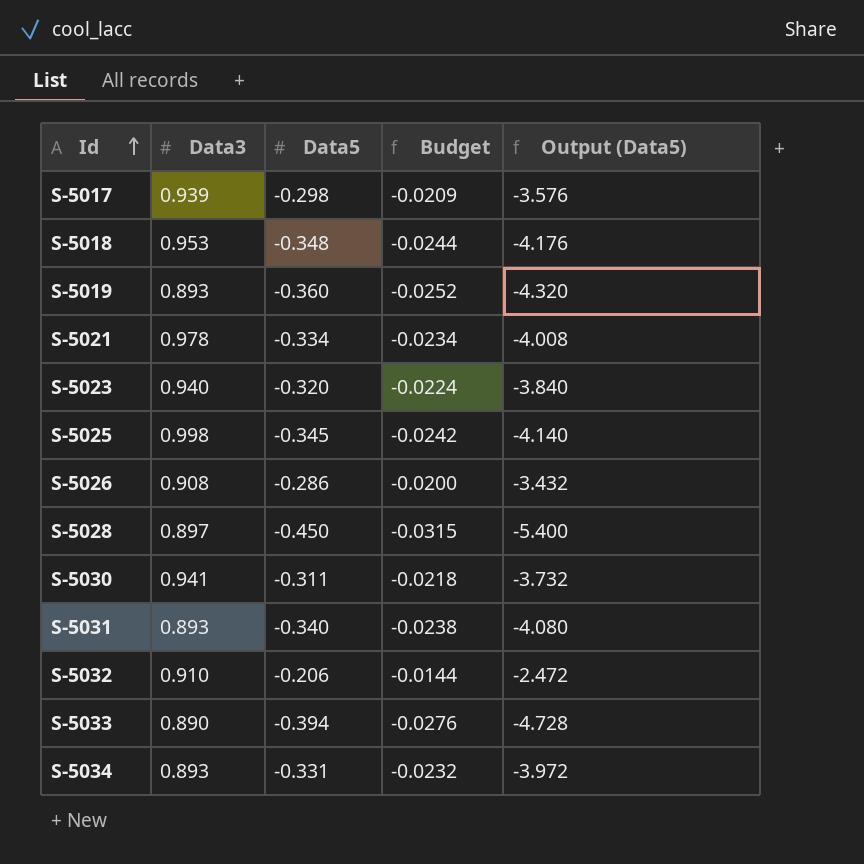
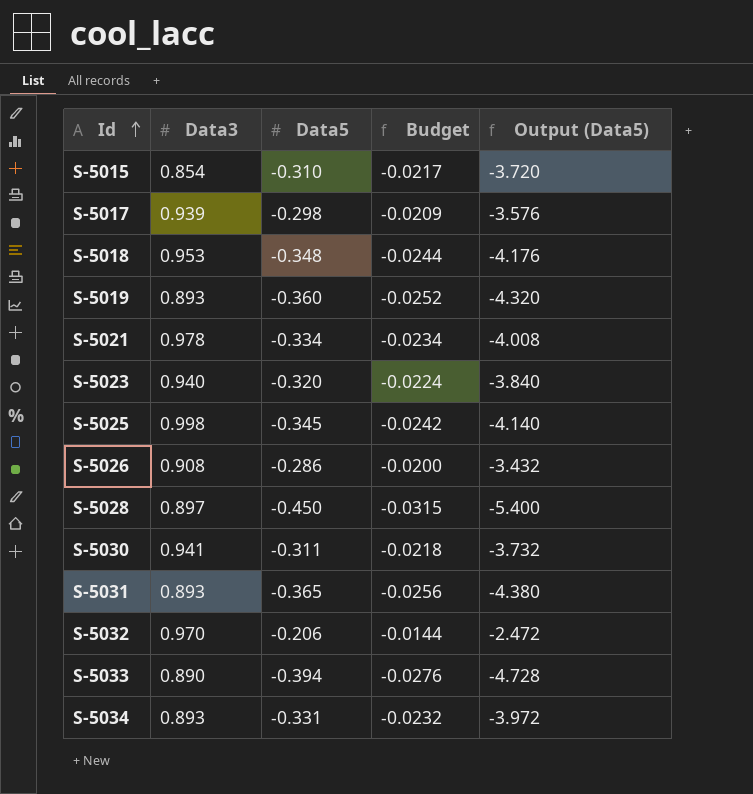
row S-5015: none -> 0.854 | -0.310 | -0.0217 | -3.720
S-5031 | Data5: -0.340 -> -0.365
S-5031 | Budget: -0.0238 -> -0.0256
S-5031 | Output (Data5): -4.080 -> -4.380
S-5032 | Data3: 0.910 -> 0.970

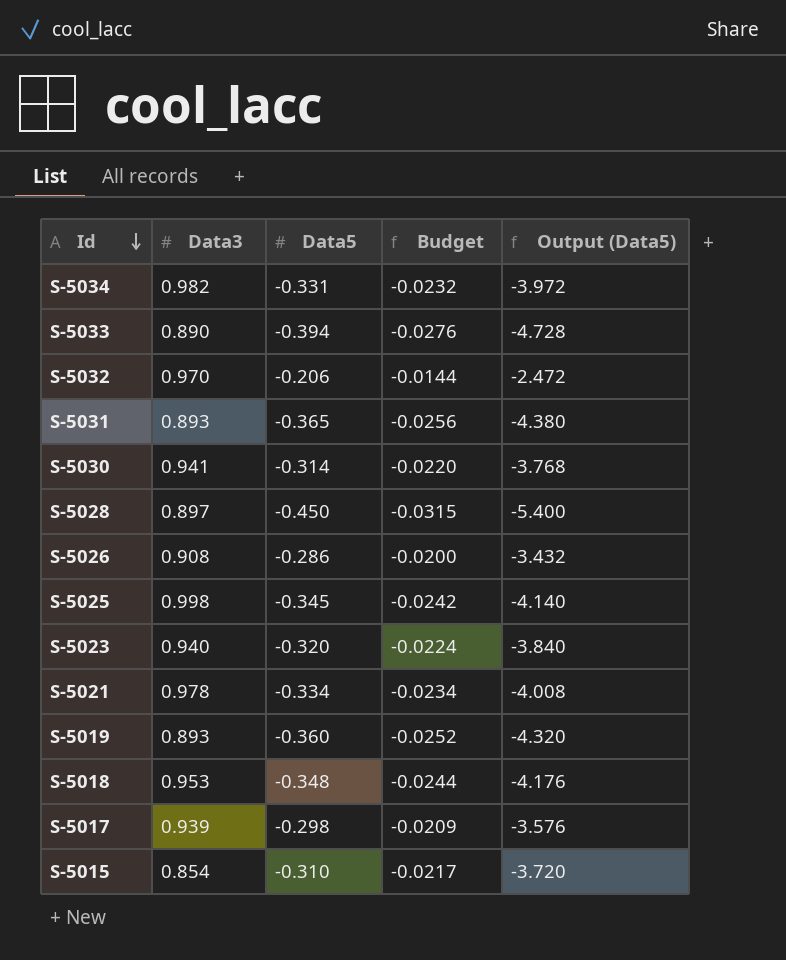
row order: Id ascending -> Id descending
S-5034 | Data3: 0.893 -> 0.982
S-5030 | Data5: -0.311 -> -0.314
S-5030 | Budget: -0.0218 -> -0.0220
S-5030 | Output (Data5): -3.732 -> -3.768

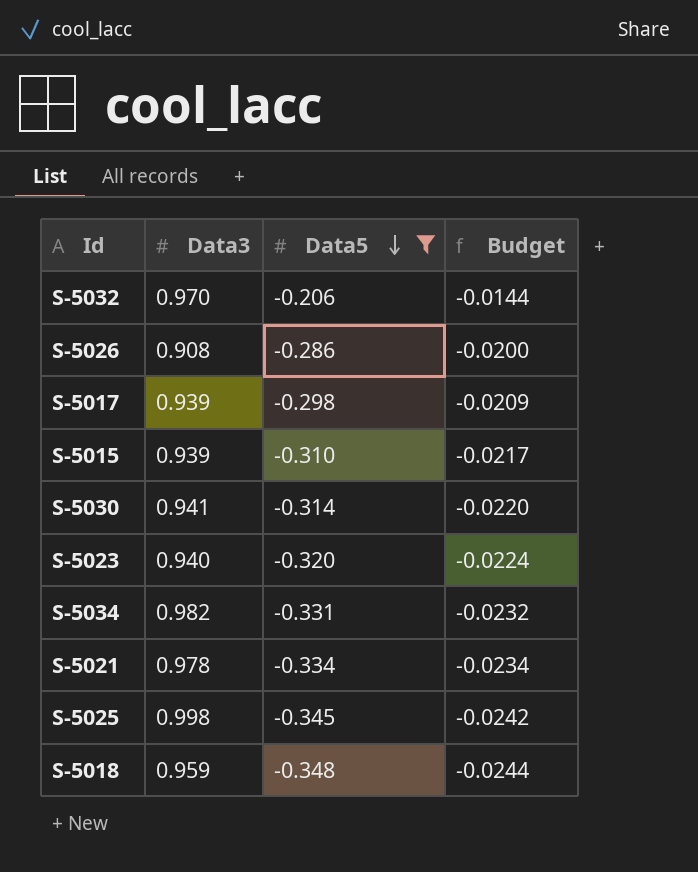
filter: none -> Data5 >= -0.348
row order: Id descending -> Data5 descending
column Output (Data5) | formula: [Data5] * 12 -> none
S-5015 | Data3: 0.854 -> 0.939
S-5018 | Data3: 0.953 -> 0.959

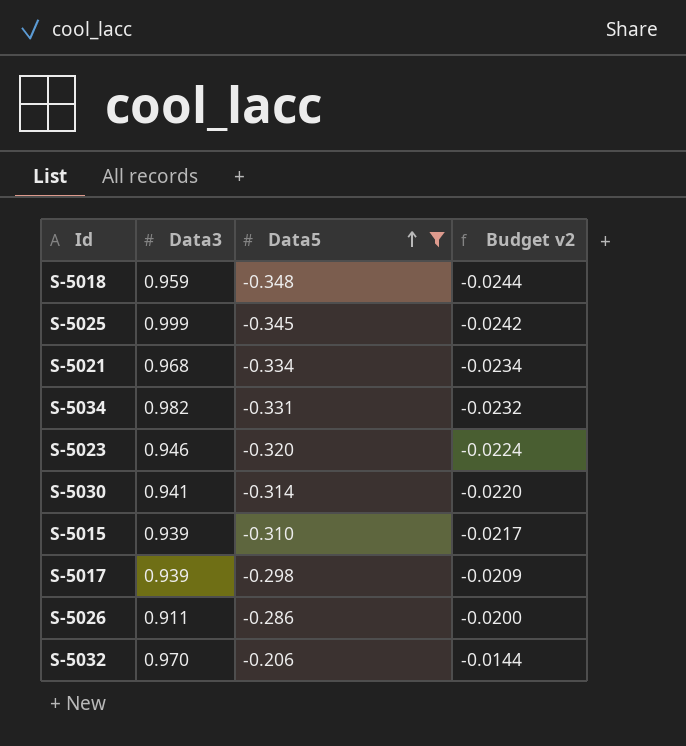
row order: Data5 descending -> Data5 ascending
column name: Budget -> Budget v2
S-5025 | Data3: 0.998 -> 0.999
S-5021 | Data3: 0.978 -> 0.968
S-5023 | Data3: 0.940 -> 0.946
S-5026 | Data3: 0.908 -> 0.911

